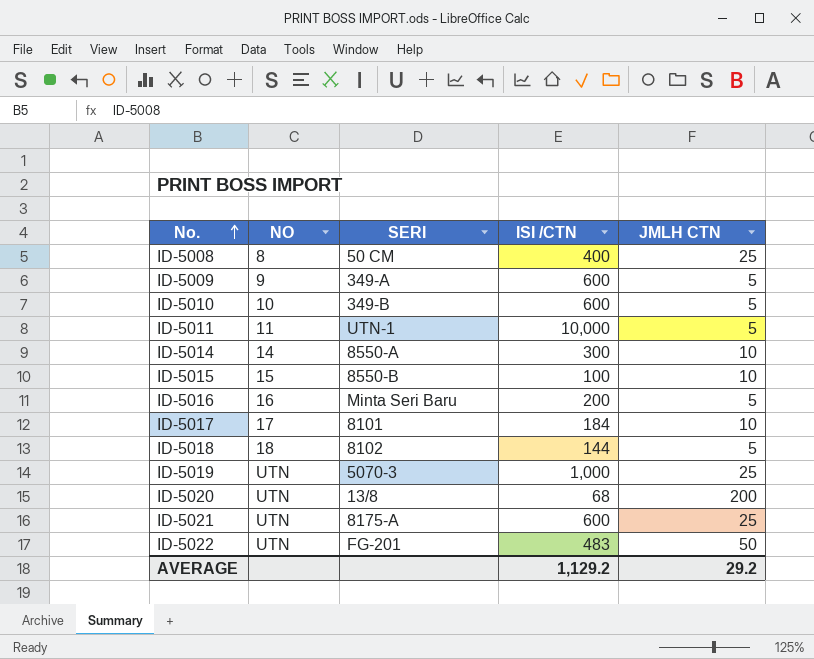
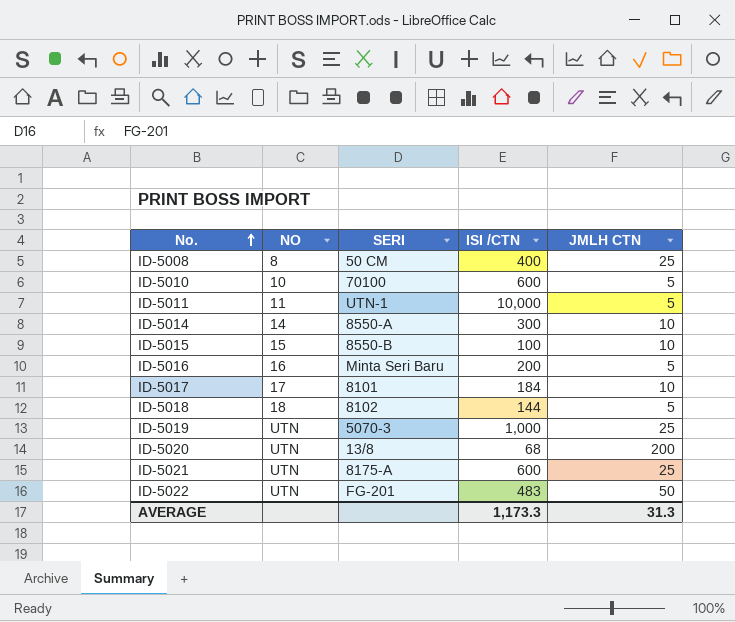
row ID-5009: 9 | 349-A | 600 | 5 -> none
ID-5010 | SERI: 349-B -> 70100
AVERAGE | ISI /CTN: 1,129.2 -> 1,173.3
AVERAGE | JMLH CTN: 29.2 -> 31.3

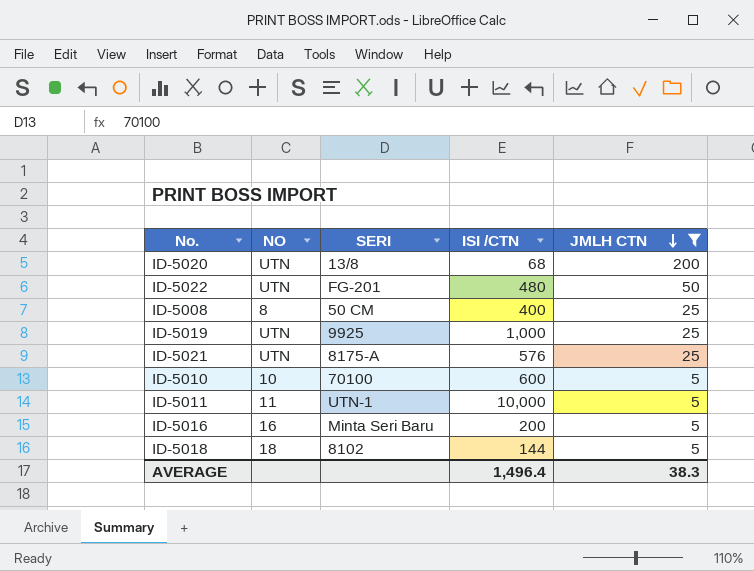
filter: none -> JMLH CTN != 10
row order: No. ascending -> JMLH CTN descending
ID-5022 | ISI /CTN: 483 -> 480
ID-5019 | SERI: 5070-3 -> 9925
ID-5021 | ISI /CTN: 600 -> 576
AVERAGE | ISI /CTN: 1,173.3 -> 1,496.4
AVERAGE | JMLH CTN: 31.3 -> 38.3

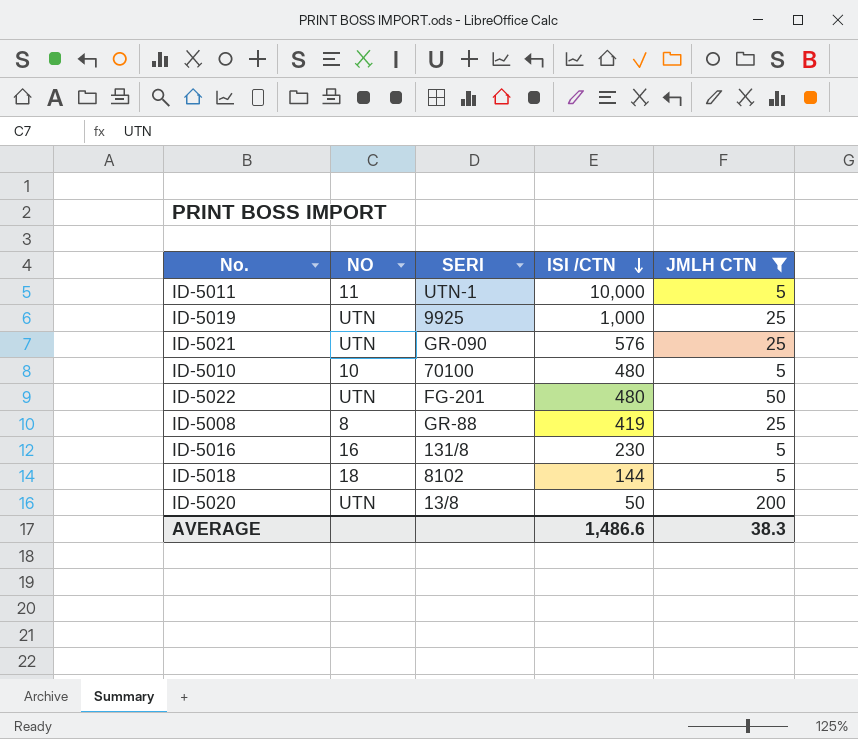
row order: JMLH CTN descending -> ISI /CTN descending
ID-5021 | SERI: 8175-A -> GR-090
ID-5010 | ISI /CTN: 600 -> 480
ID-5008 | SERI: 50 CM -> GR-88
ID-5008 | ISI /CTN: 400 -> 419
ID-5016 | SERI: Minta Seri Baru -> 131/8
ID-5016 | ISI /CTN: 200 -> 230
ID-5020 | ISI /CTN: 68 -> 50
AVERAGE | ISI /CTN: 1,496.4 -> 1,486.6

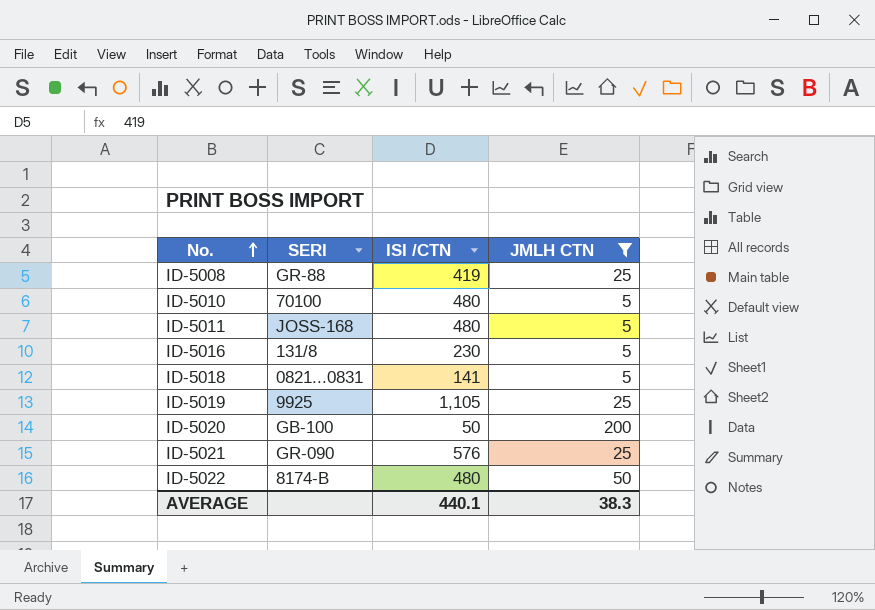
row order: ISI /CTN descending -> No. ascending
column NO | position: 2 -> none
ID-5011 | SERI: UTN-1 -> JOSS-168
ID-5011 | ISI /CTN: 10,000 -> 480
ID-5018 | SERI: 8102 -> 0821...0831
ID-5018 | ISI /CTN: 144 -> 141
ID-5019 | ISI /CTN: 1,000 -> 1,105
ID-5020 | SERI: 13/8 -> GB-100
ID-5022 | SERI: FG-201 -> 8174-B
AVERAGE | ISI /CTN: 1,486.6 -> 440.1

